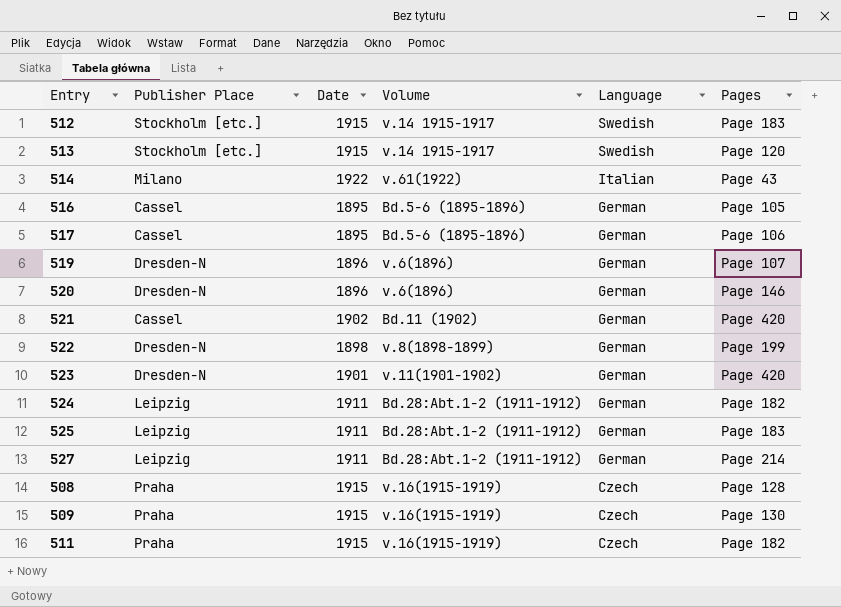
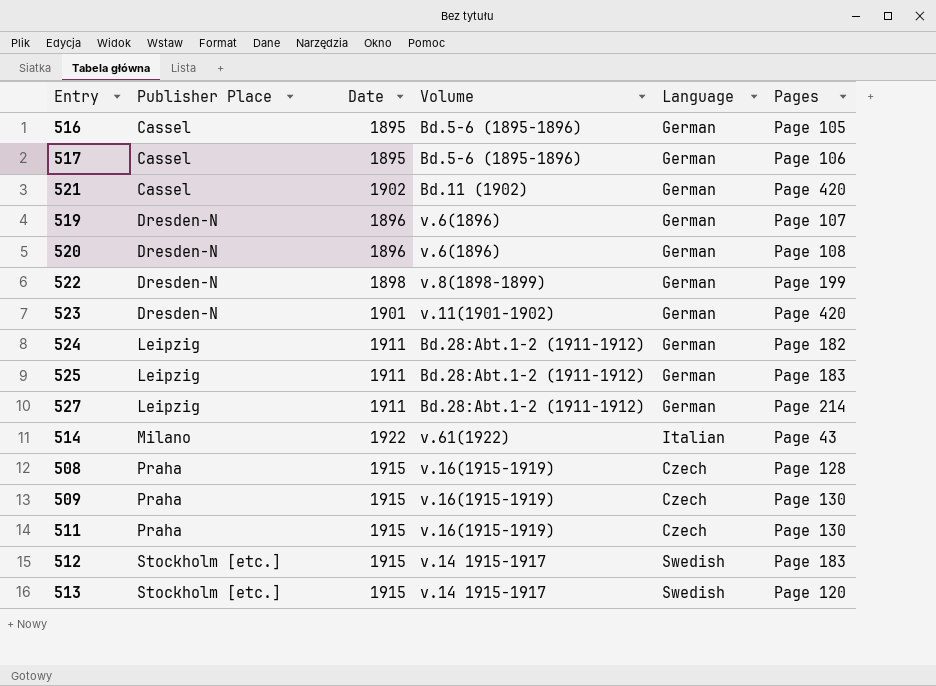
row order: Language descending -> Publisher Place ascending
520 | Pages: Page 146 -> Page 108
511 | Pages: Page 182 -> Page 130

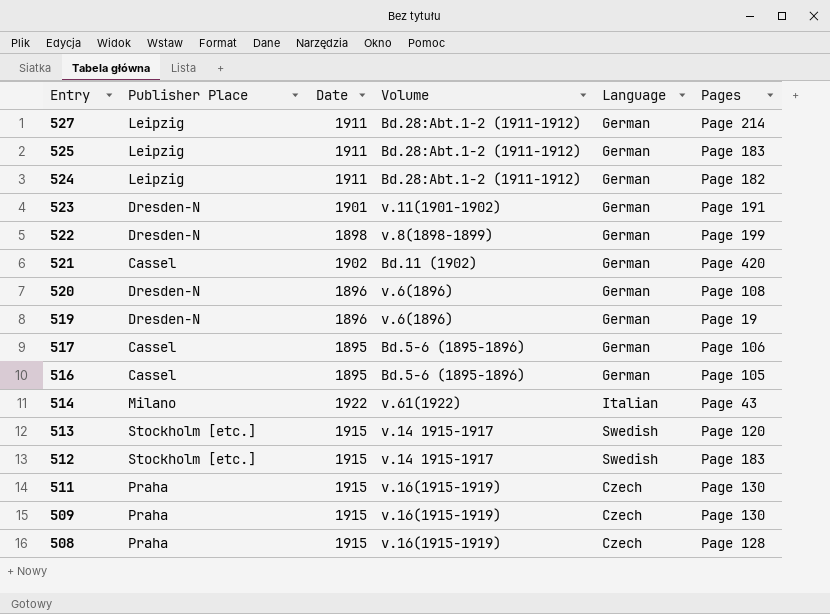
row order: Publisher Place ascending -> Entry descending
523 | Pages: Page 420 -> Page 191
519 | Pages: Page 107 -> Page 19

